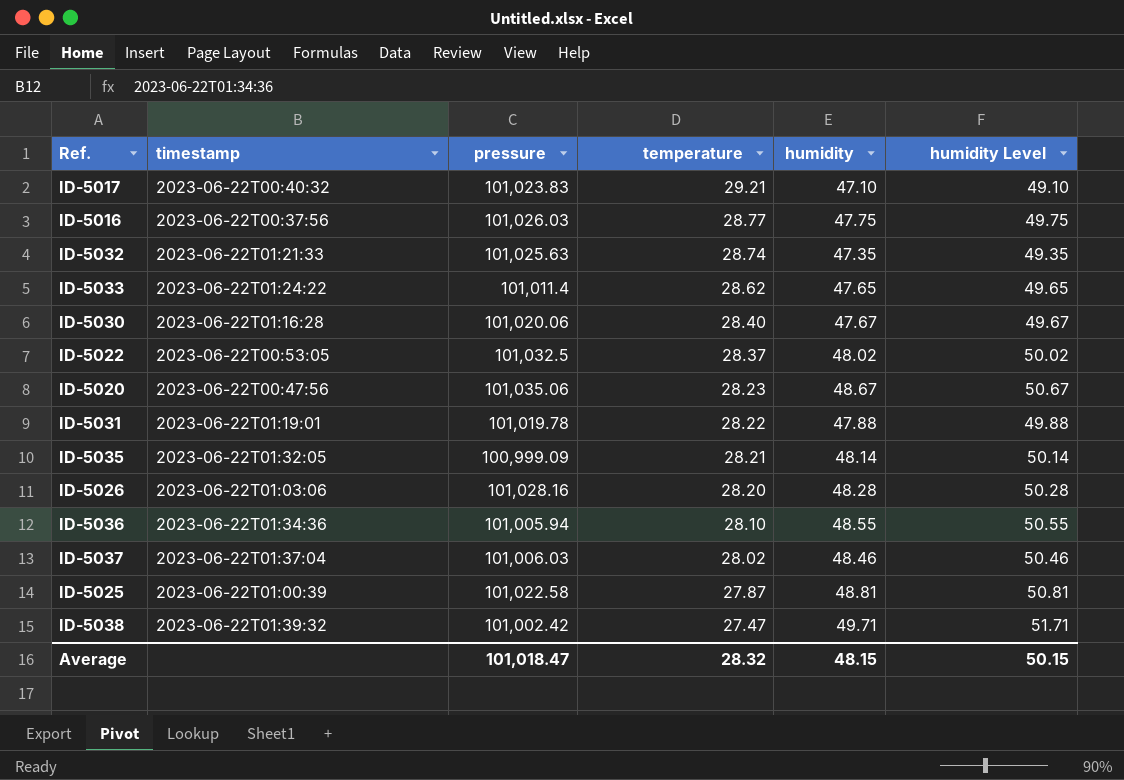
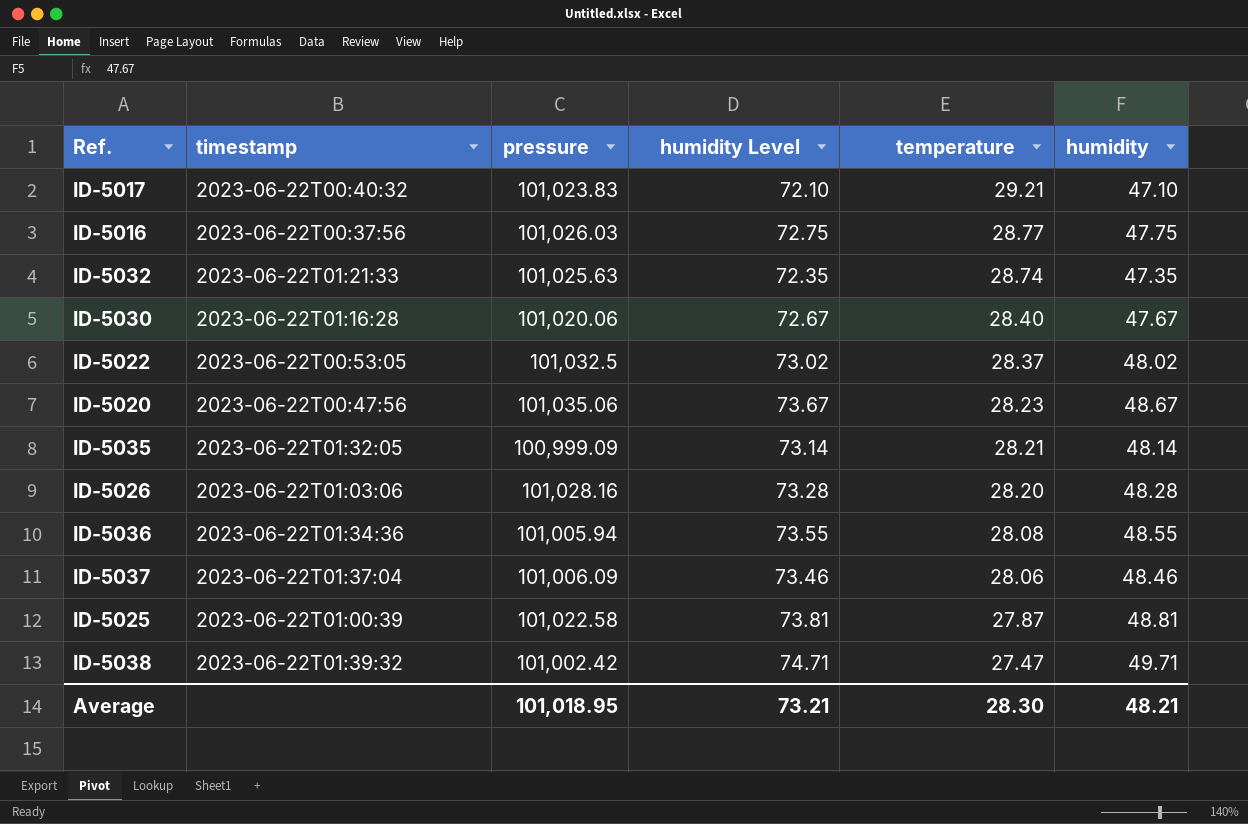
column humidity Level | formula: [humidity] + 2 -> [humidity] + 25
column humidity Level | position: 6 -> 4
row ID-5033: 2023-06-22T01:24:22 | 101,011.4 | 28.62 | 47.65 | 49.65 -> none
row ID-5031: 2023-06-22T01:19:01 | 101,019.78 | 28.22 | 47.88 | 49.88 -> none
ID-5036 | temperature: 28.10 -> 28.08
ID-5037 | pressure: 101,006.03 -> 101,006.09
ID-5037 | temperature: 28.02 -> 28.06
Average | pressure: 101,018.47 -> 101,018.95
Average | humidity Level: 50.15 -> 73.21
Average | temperature: 28.32 -> 28.30
Average | humidity: 48.15 -> 48.21

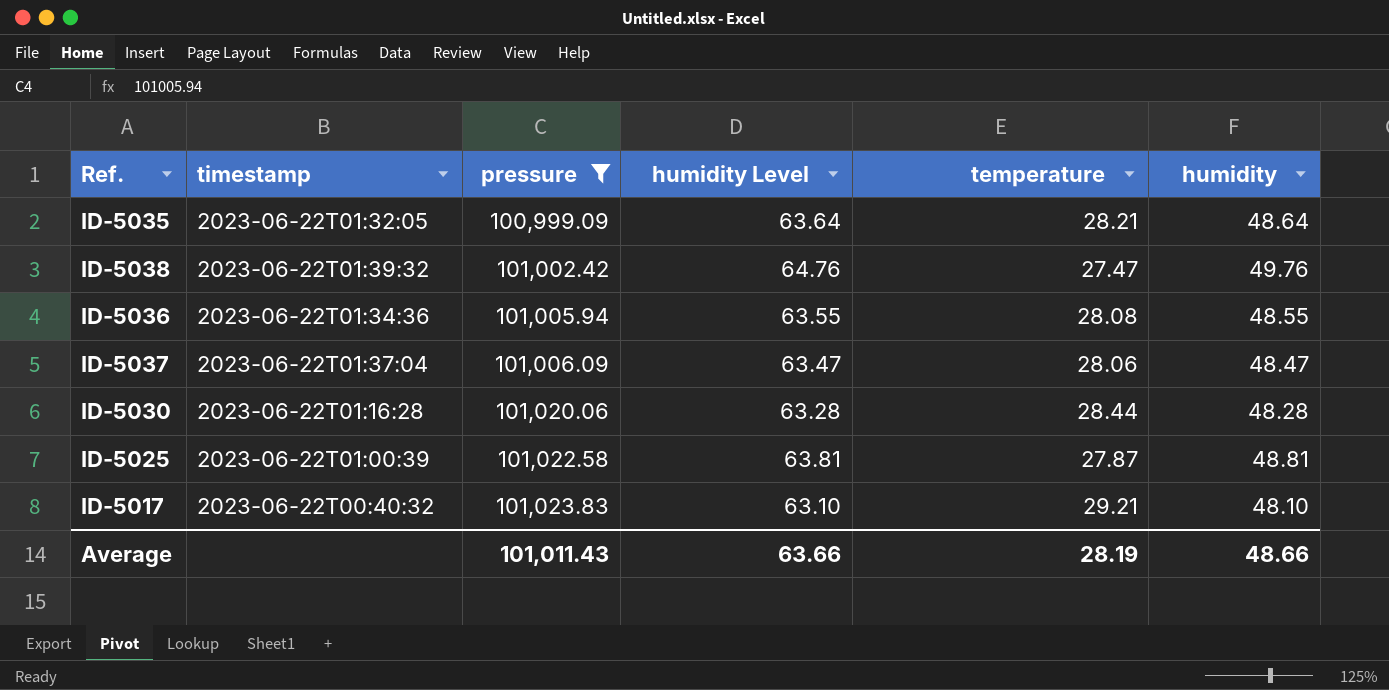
filter: none -> pressure <= 101,023.83
row order: temperature descending -> pressure ascending
column humidity Level | formula: [humidity] + 25 -> [humidity] + 15
ID-5035 | humidity: 48.14 -> 48.64
ID-5038 | humidity: 49.71 -> 49.76
ID-5037 | humidity: 48.46 -> 48.47
ID-5030 | temperature: 28.40 -> 28.44
ID-5030 | humidity: 47.67 -> 48.28
ID-5017 | humidity: 47.10 -> 48.10
Average | pressure: 101,018.95 -> 101,011.43
Average | humidity Level: 73.21 -> 63.66
Average | temperature: 28.30 -> 28.19
Average | humidity: 48.21 -> 48.66

